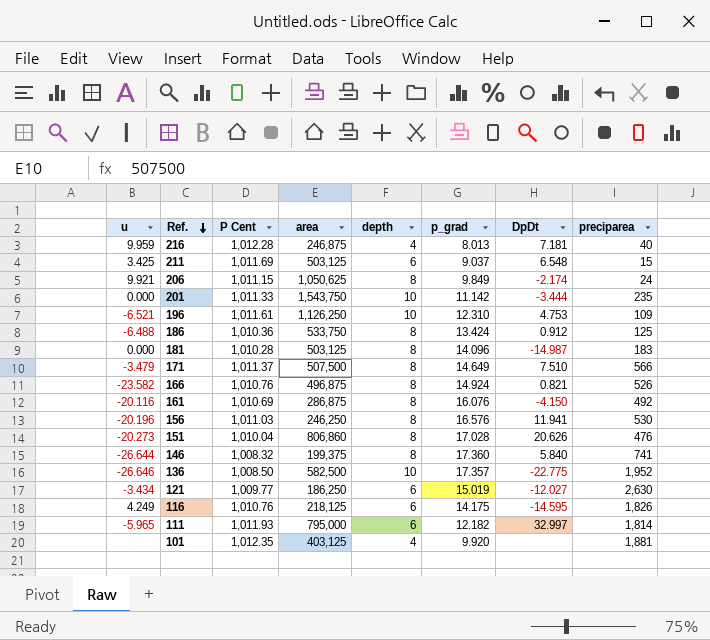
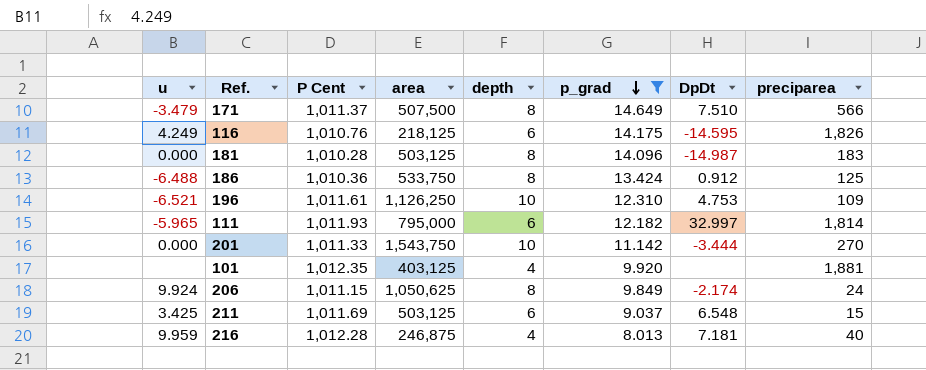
filter: none -> p_grad <= 14.649
row order: Ref. descending -> p_grad descending
201 | preciparea: 235 -> 270
206 | u: 9.921 -> 9.924

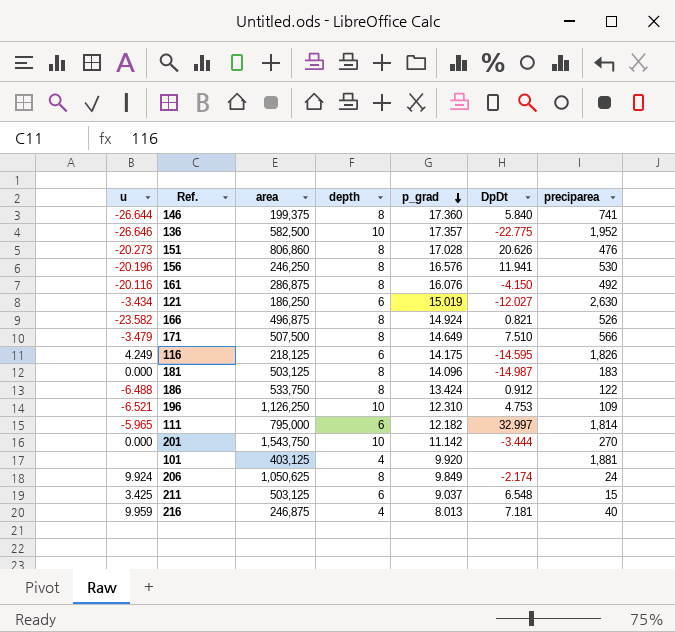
filter: p_grad <= 14.649 -> none
column P Cent | position: 3 -> none
186 | preciparea: 125 -> 122

